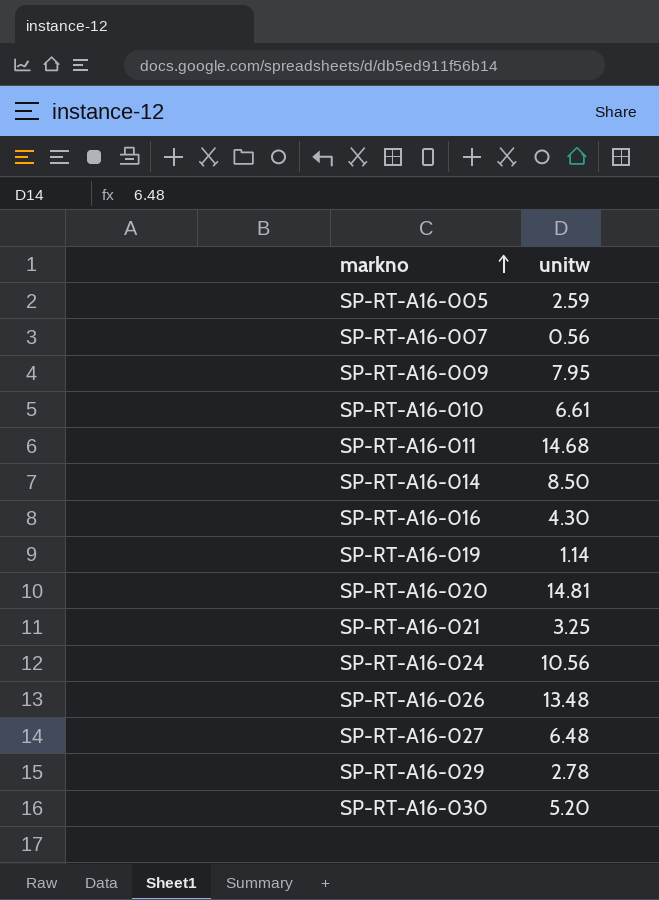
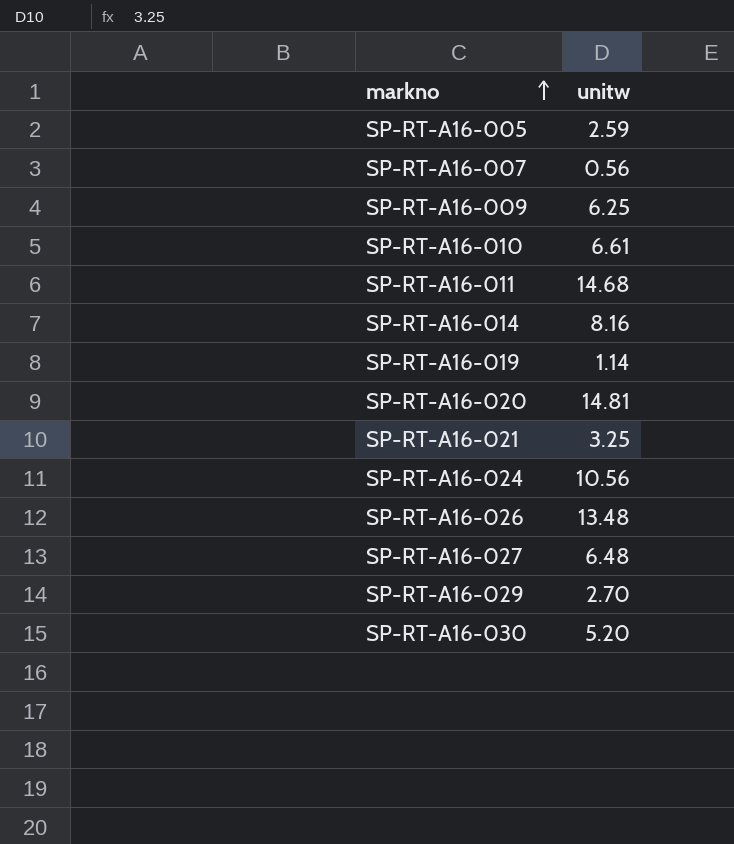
row SP-RT-A16-016: 4.30 -> none
SP-RT-A16-009 | unitw: 7.95 -> 6.25
SP-RT-A16-014 | unitw: 8.50 -> 8.16
SP-RT-A16-029 | unitw: 2.78 -> 2.70

